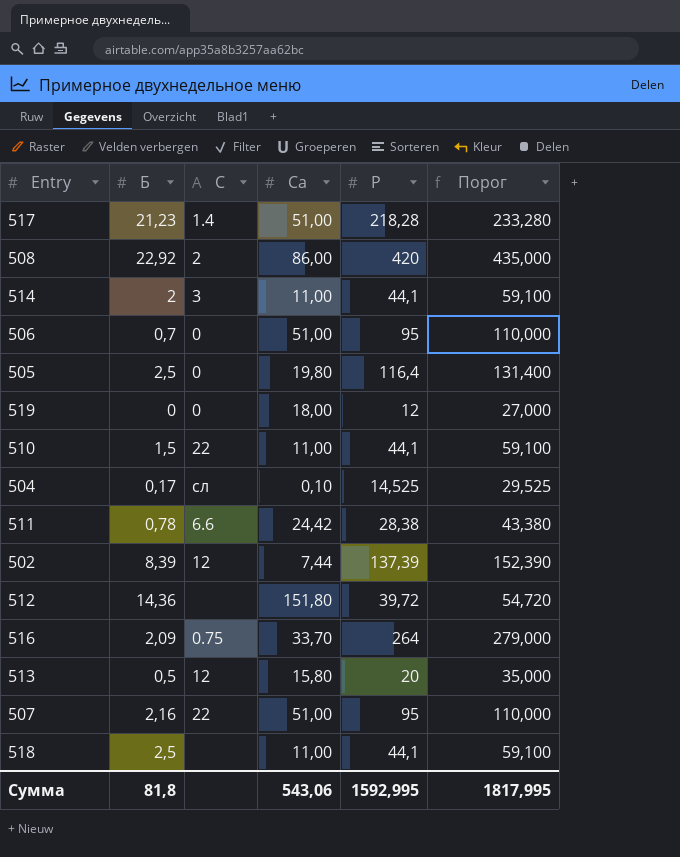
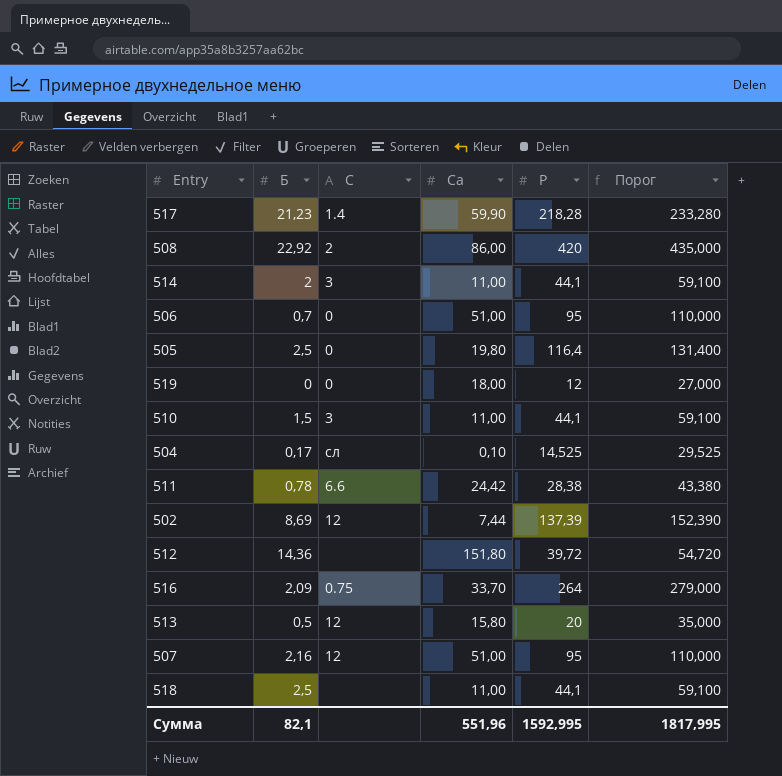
517 | Ca: 51,00 -> 59,90
510 | С: 22 -> 3
502 | Б: 8,39 -> 8,69
507 | С: 22 -> 12
Сумма | Б: 81,8 -> 82,1
Сумма | Ca: 543,06 -> 551,96

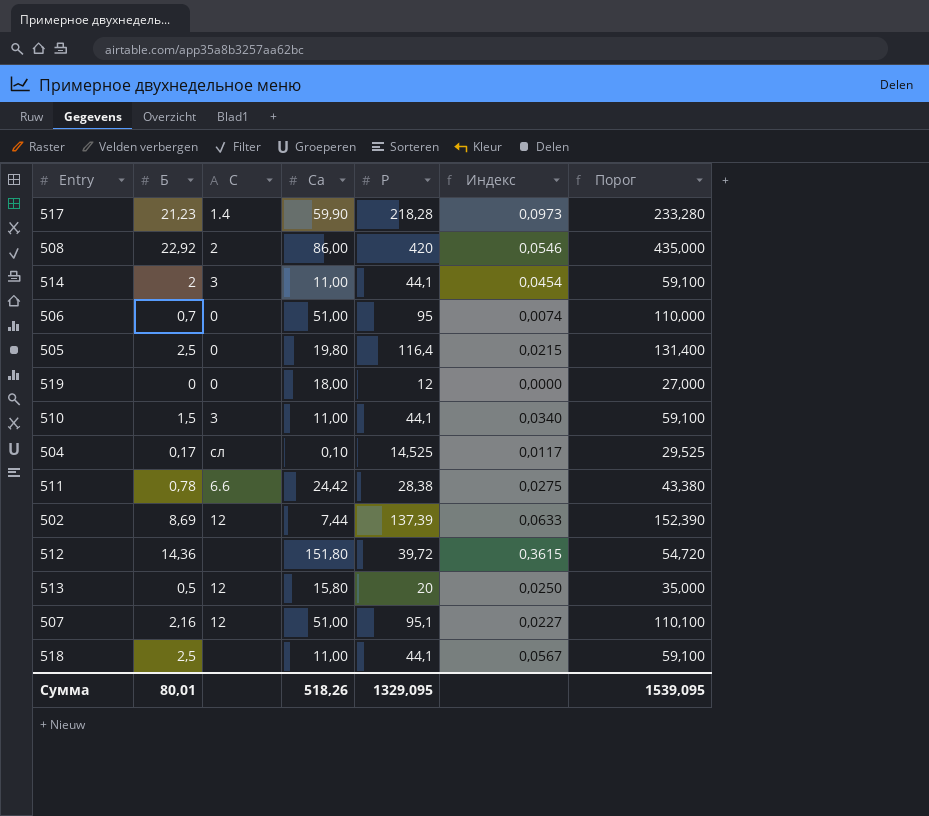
column Индекс | formula: none -> [Б] / [P]
row 516: 2,09 | 0.75 | 33,70 | 264 | 279,000 -> none
507 | P: 95 -> 95,1
507 | Порог: 110,000 -> 110,100
Сумма | Б: 82,1 -> 80,01
Сумма | Ca: 551,96 -> 518,26
Сумма | P: 1592,995 -> 1329,095
Сумма | Порог: 1817,995 -> 1539,095

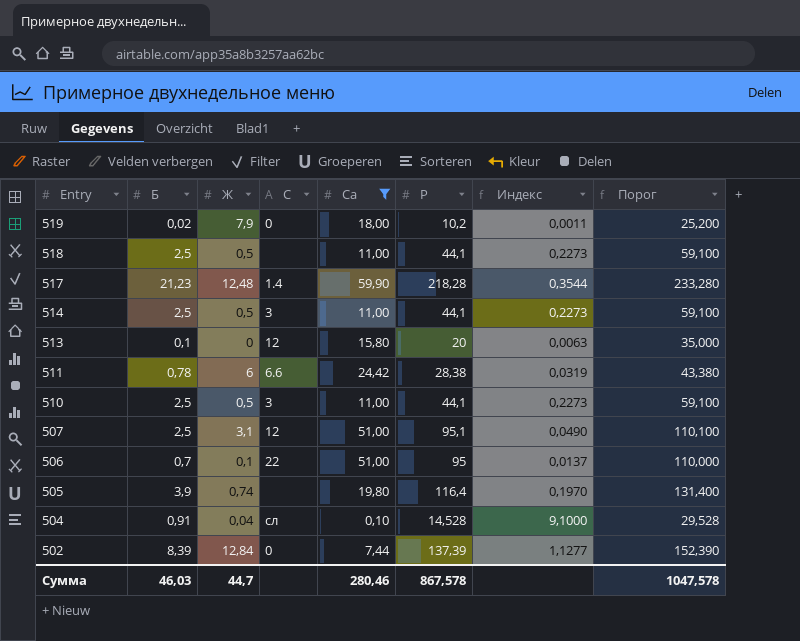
filter: none -> Ca <= 59,90
row order: none -> Entry descending
column Ж | position: none -> 3
column Индекс | formula: [Б] / [P] -> [Б] / [Ca]
519 | Б: 0 -> 0,02
519 | P: 12 -> 10,2
519 | Порог: 27,000 -> 25,200
514 | Б: 2 -> 2,5
513 | Б: 0,5 -> 0,1
510 | Б: 1,5 -> 2,5
507 | Б: 2,16 -> 2,5
506 | С: 0 -> 22
505 | Б: 2,5 -> 3,9
505 | С: 0 -> none
504 | Б: 0,17 -> 0,91
504 | P: 14,525 -> 14,528
504 | Порог: 29,525 -> 29,528
502 | Б: 8,69 -> 8,39
502 | С: 12 -> 0
Сумма | Б: 80,01 -> 46,03
Сумма | Ca: 518,26 -> 280,46
Сумма | P: 1329,095 -> 867,578
Сумма | Порог: 1539,095 -> 1047,578

